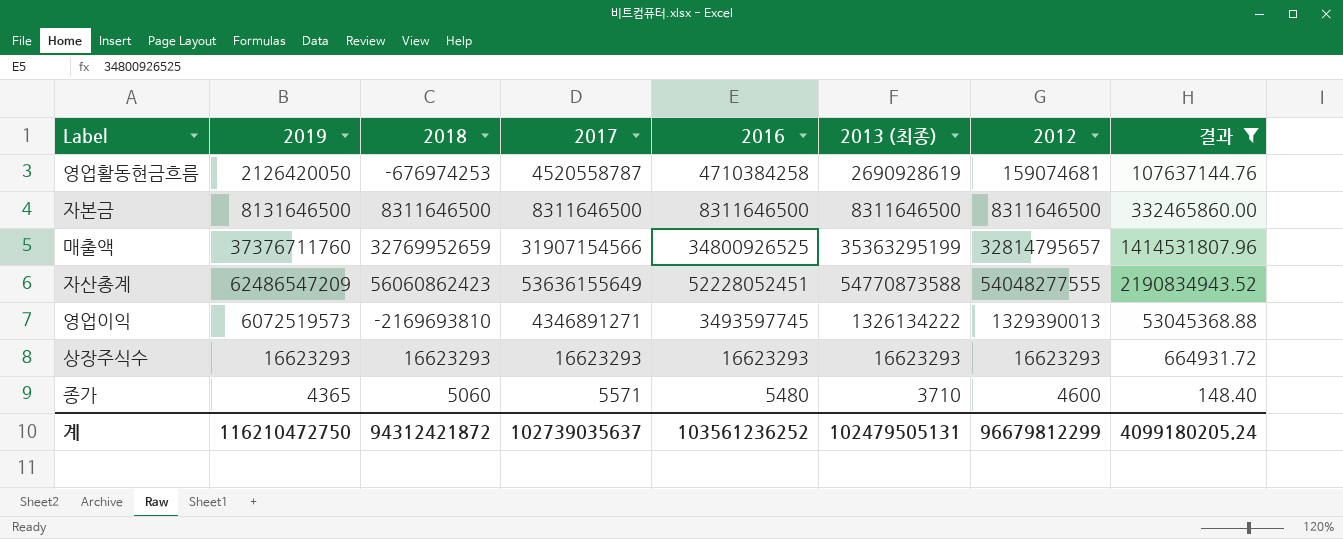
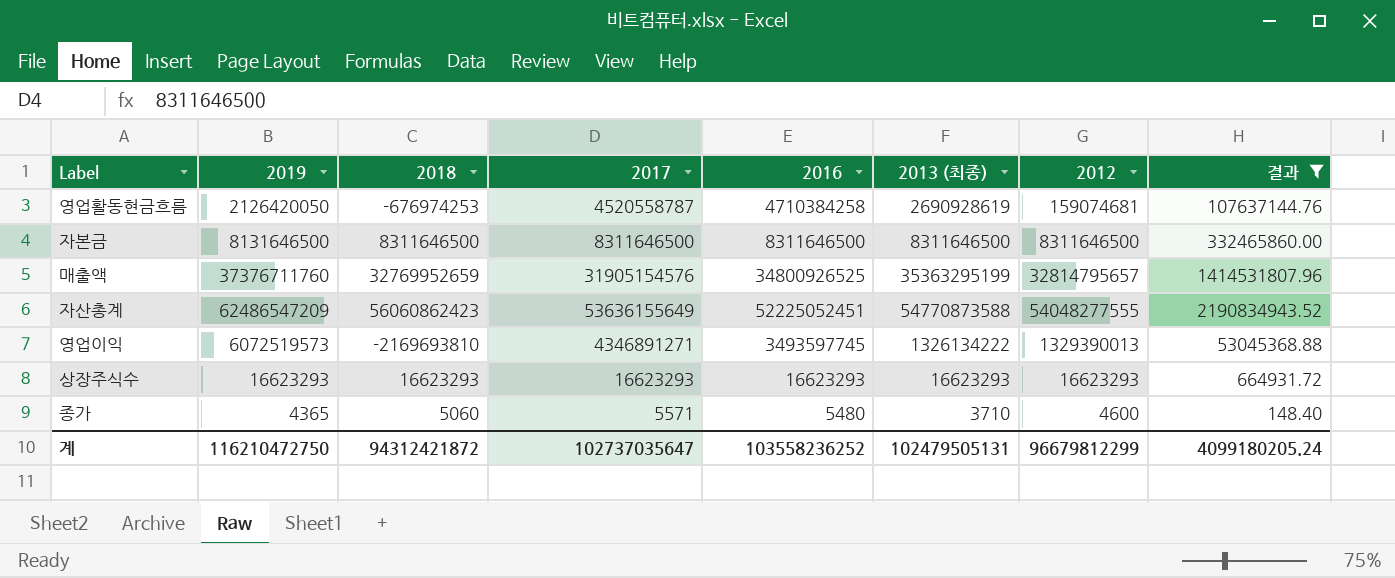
매출액 | 2017: 31907154566 -> 31905154576
자산총계 | 2016: 52228052451 -> 52225052451
계 | 2017: 102739035637 -> 102737035647
계 | 2016: 103561236252 -> 103558236252

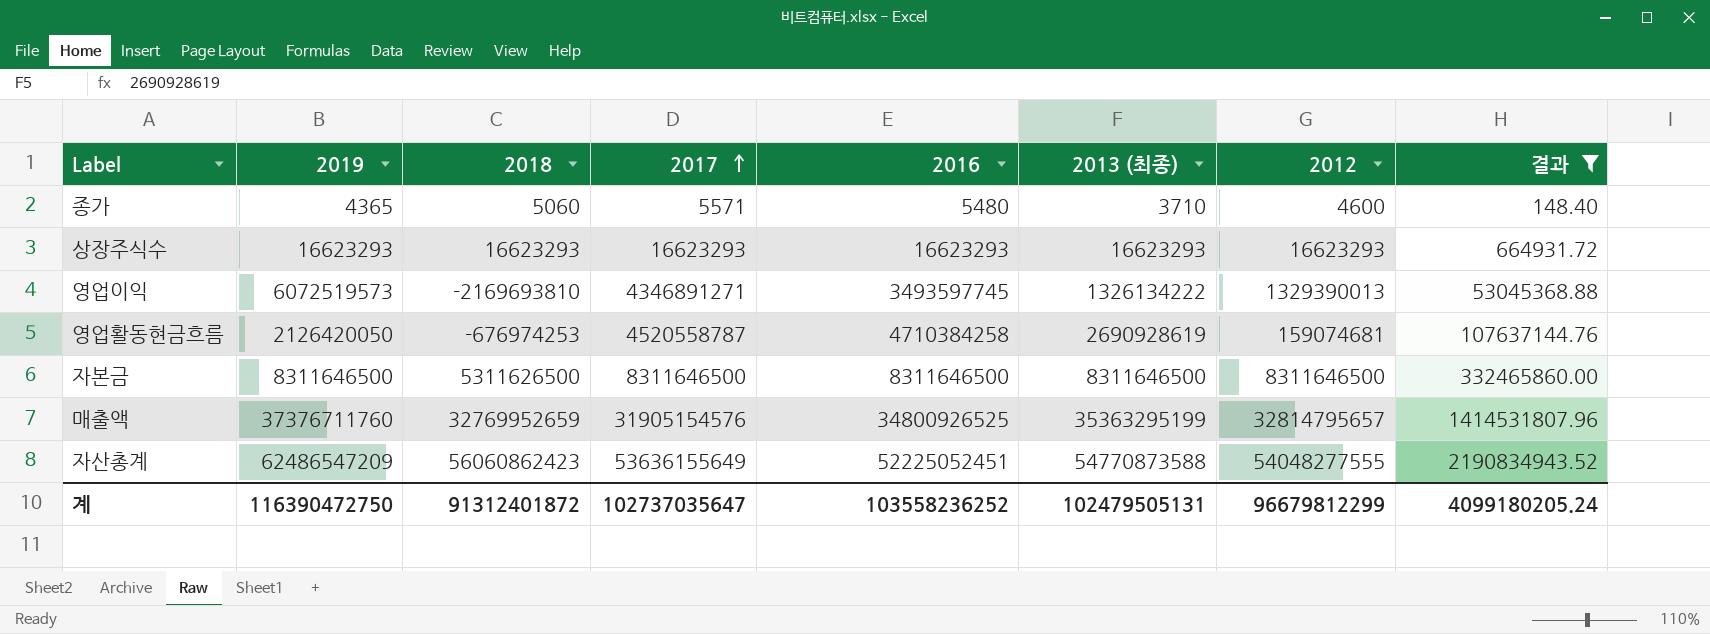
row order: none -> 2017 ascending
자본금 | 2019: 8131646500 -> 8311646500
자본금 | 2018: 8311646500 -> 5311626500
계 | 2019: 116210472750 -> 116390472750
계 | 2018: 94312421872 -> 91312401872

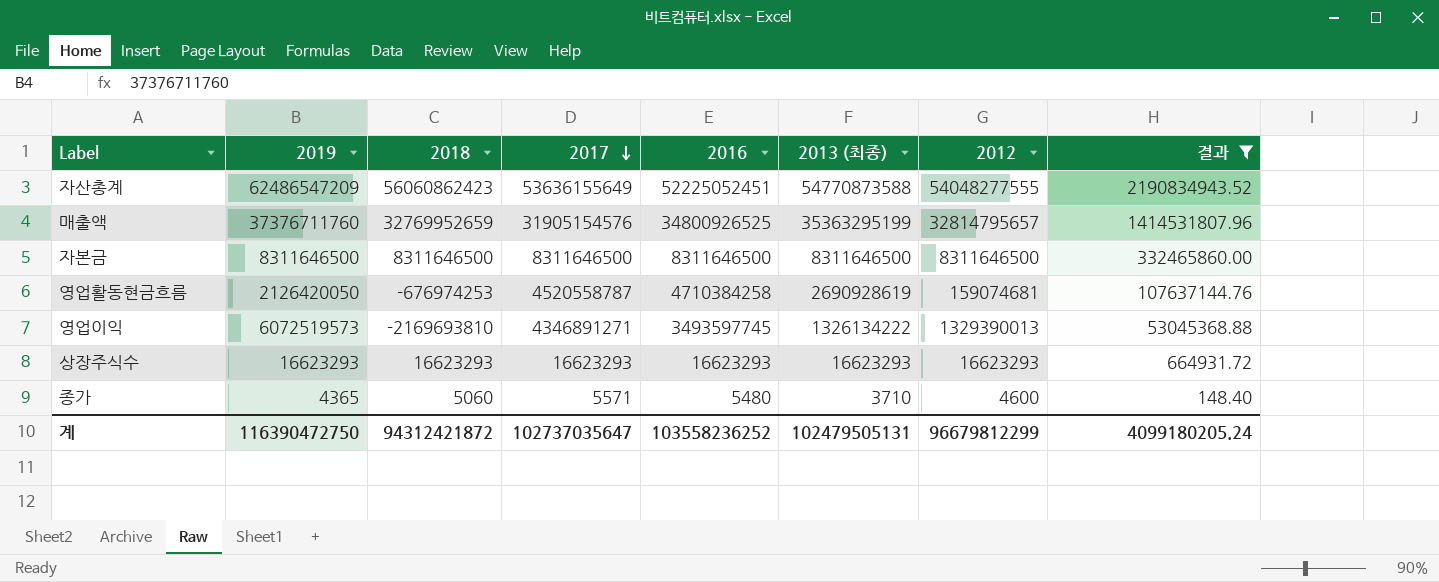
row order: 2017 ascending -> 2017 descending
자본금 | 2018: 5311626500 -> 8311646500
계 | 2018: 91312401872 -> 94312421872

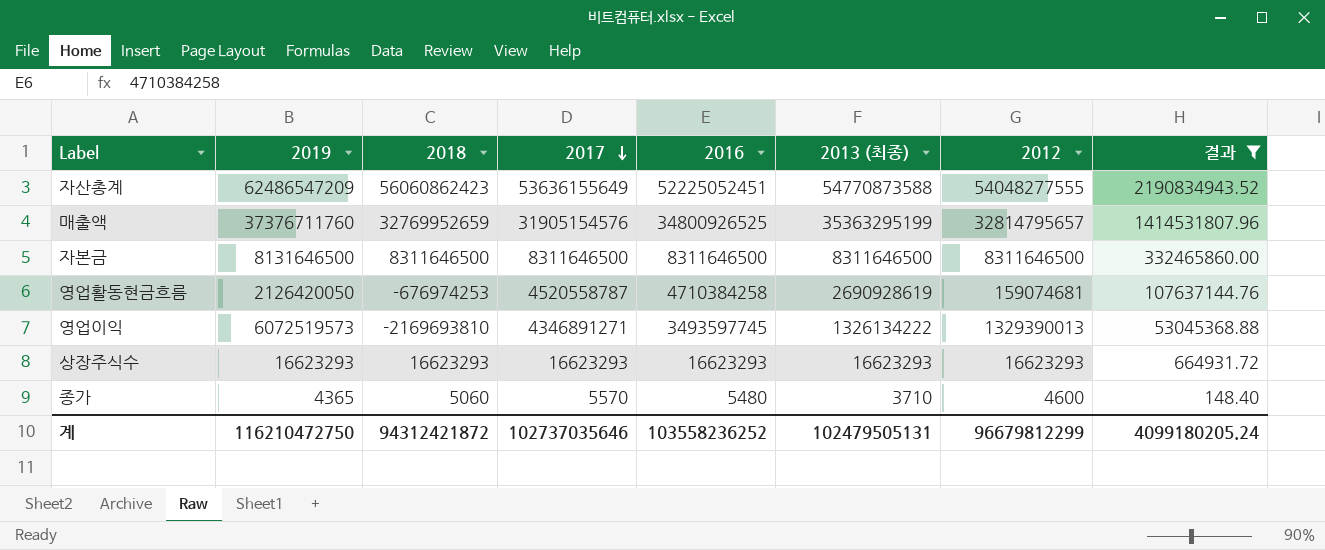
자본금 | 2019: 8311646500 -> 8131646500
종가 | 2017: 5571 -> 5570
계 | 2019: 116390472750 -> 116210472750
계 | 2017: 102737035647 -> 102737035646

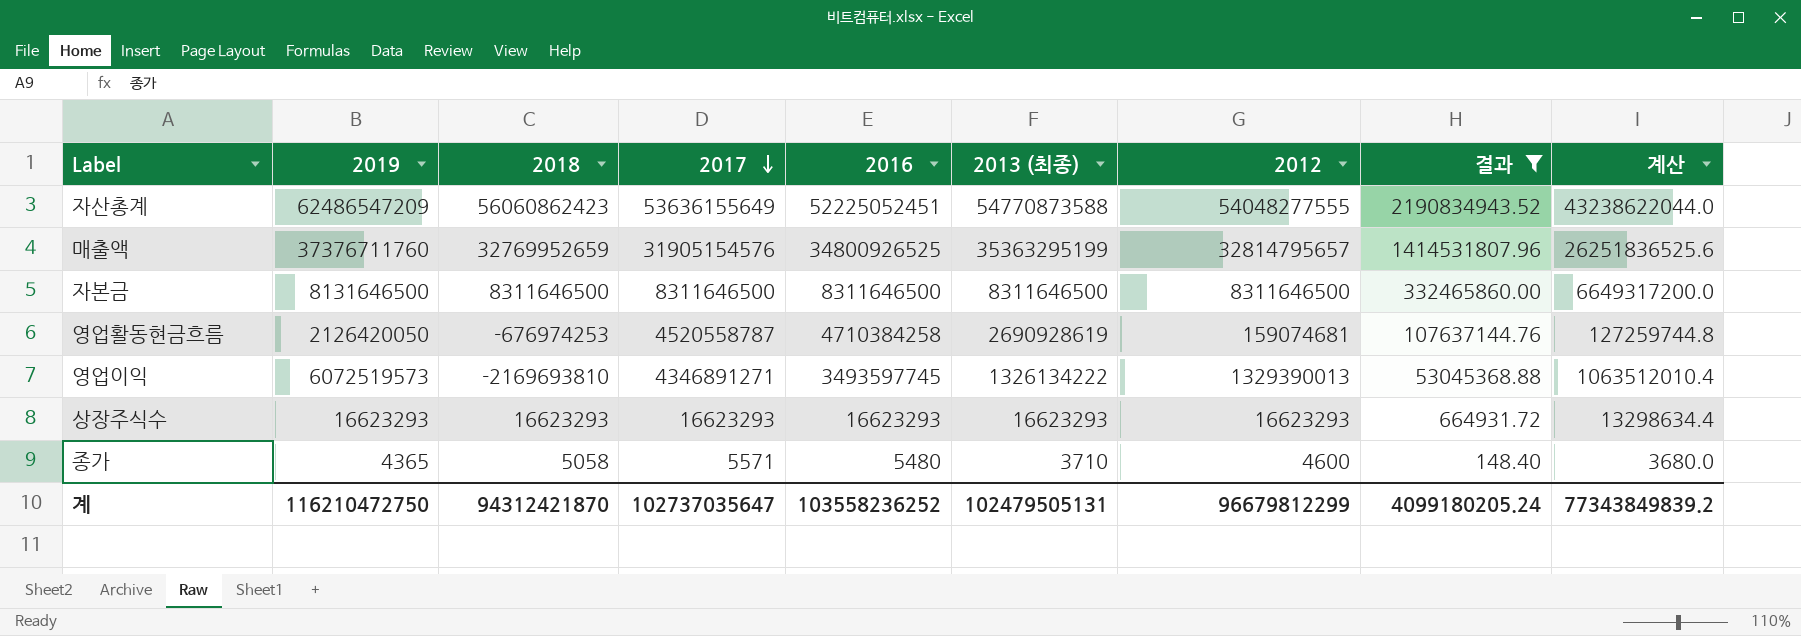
column 계산 | formula: none -> [2012] * 0.8
종가 | 2018: 5060 -> 5058
종가 | 2017: 5570 -> 5571
계 | 2018: 94312421872 -> 94312421870
계 | 2017: 102737035646 -> 102737035647

